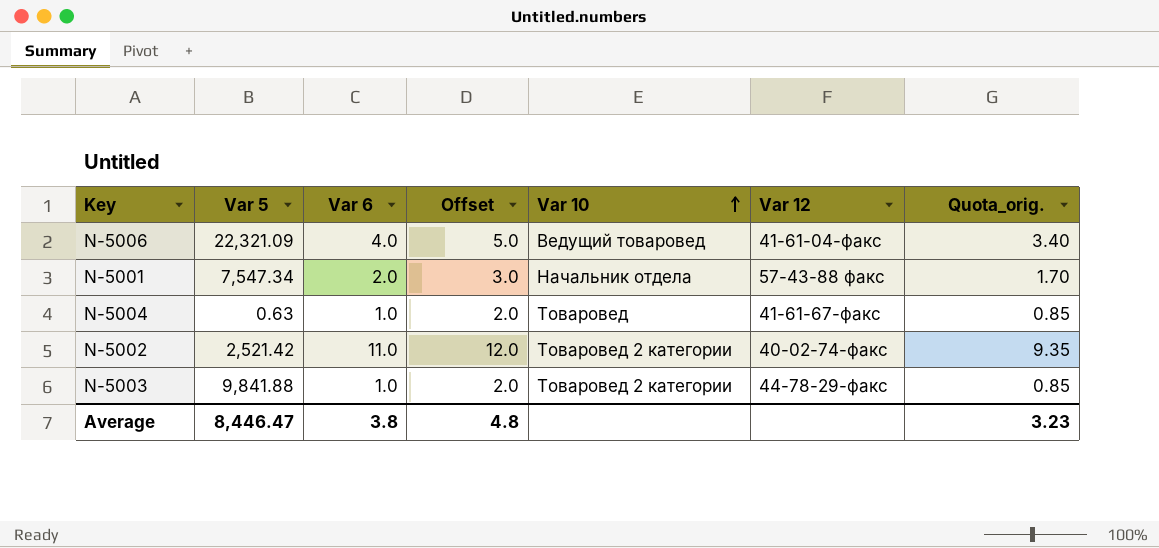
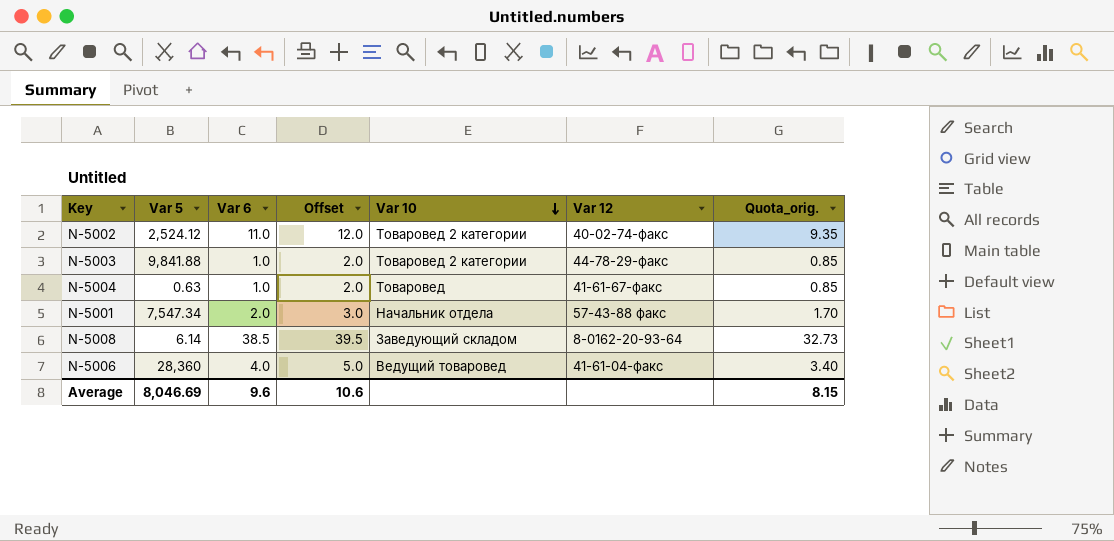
row order: Var 10 ascending -> Var 10 descending
N-5002 | Var 5: 2,521.42 -> 2,524.12
row N-5008: none -> 6.14 | 38.5 | 39.5 | Заведующий складом | 8-0162-20-93-64 | 32.73
N-5006 | Var 5: 22,321.09 -> 28,360
Average | Var 5: 8,446.47 -> 8,046.69
Average | Var 6: 3.8 -> 9.6
Average | Offset: 4.8 -> 10.6
Average | Quota_orig.: 3.23 -> 8.15

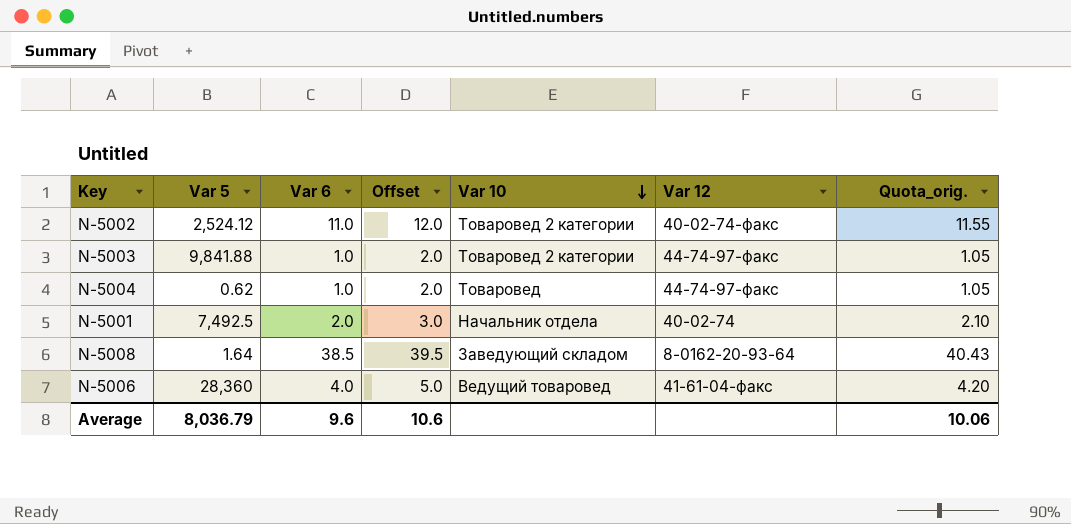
column Quota_orig. | formula: [Var 6] * 0.85 -> [Var 6] * 1.05
N-5003 | Var 12: 44-78-29-факс -> 44-74-97-факс
N-5004 | Var 5: 0.63 -> 0.62
N-5004 | Var 12: 41-61-67-факс -> 44-74-97-факс
N-5001 | Var 5: 7,547.34 -> 7,492.5
N-5001 | Var 12: 57-43-88 факс -> 40-02-74
N-5008 | Var 5: 6.14 -> 1.64
Average | Var 5: 8,046.69 -> 8,036.79
Average | Quota_orig.: 8.15 -> 10.06

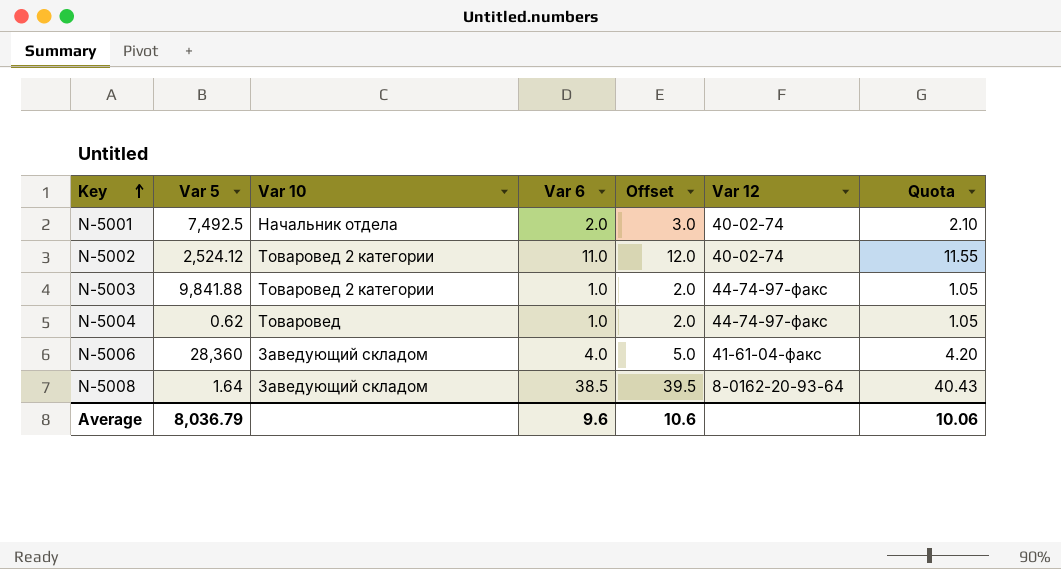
row order: Var 10 descending -> Key ascending
column Var 10 | position: 5 -> 3
column name: Quota_orig. -> Quota
N-5002 | Var 12: 40-02-74-факс -> 40-02-74
N-5006 | Var 10: Ведущий товаровед -> Заведующий складом

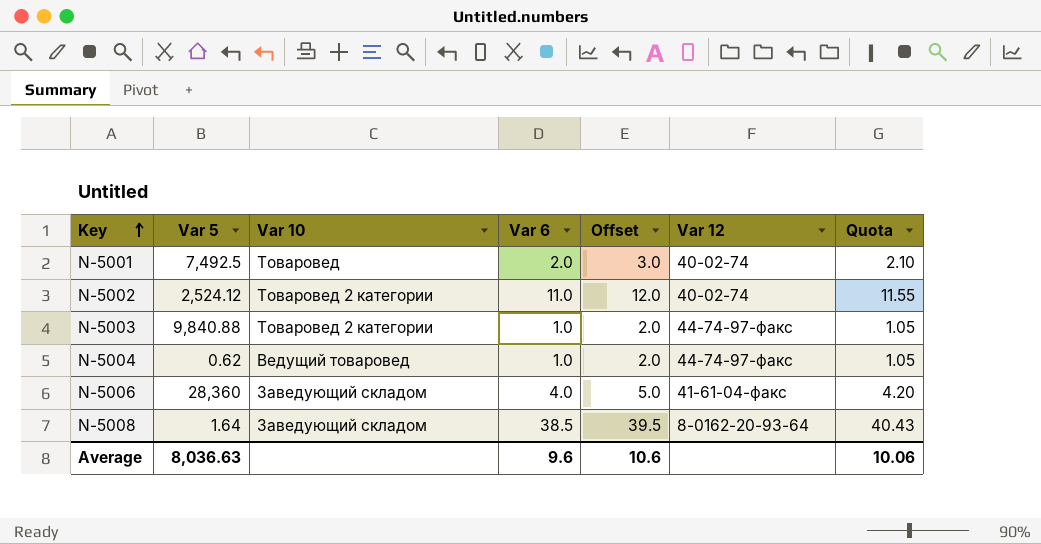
N-5001 | Var 10: Начальник отдела -> Товаровед
N-5003 | Var 5: 9,841.88 -> 9,840.88
N-5004 | Var 10: Товаровед -> Ведущий товаровед
Average | Var 5: 8,036.79 -> 8,036.63

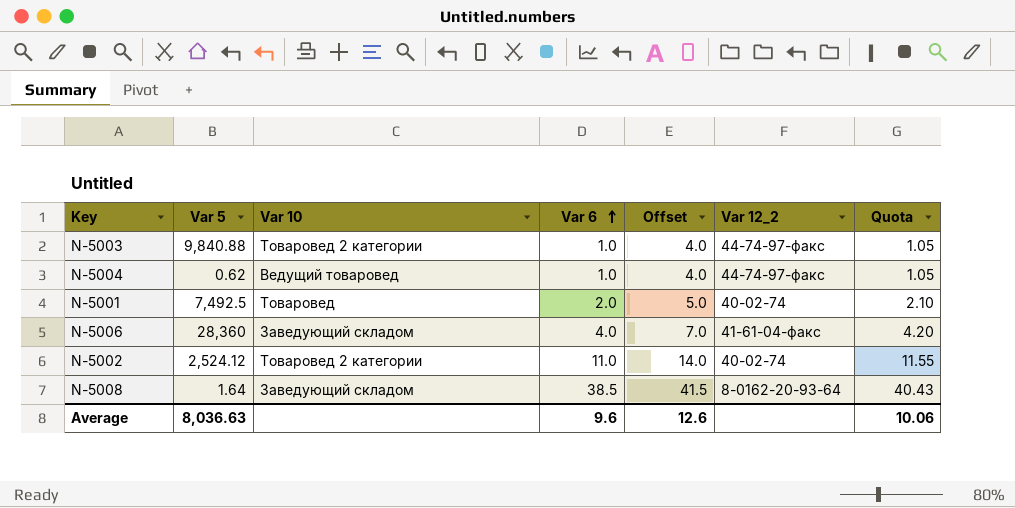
row order: Key ascending -> Var 6 ascending
column Offset | formula: [Var 6] + 1 -> [Var 6] + 3
column name: Var 12 -> Var 12_2
Average | Offset: 10.6 -> 12.6

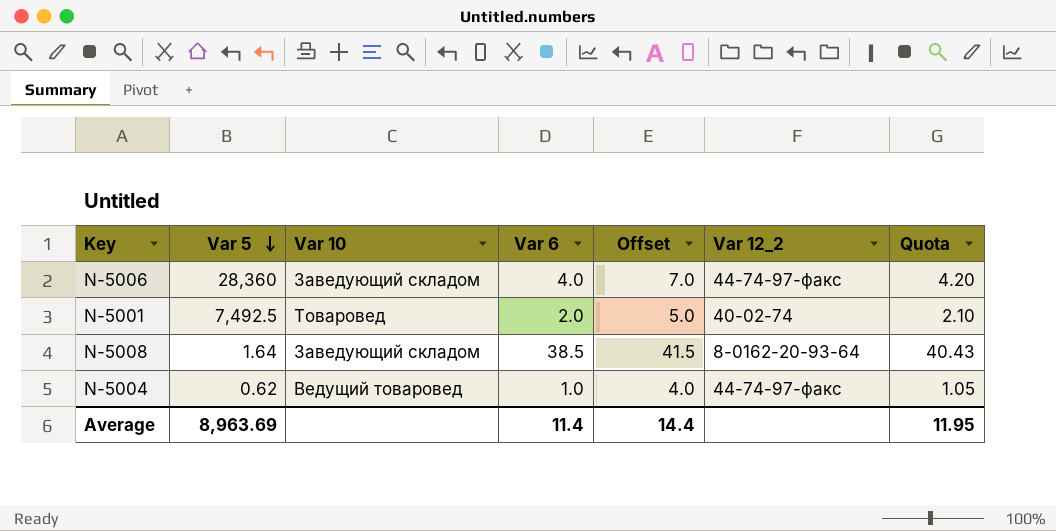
row order: Var 6 ascending -> Var 5 descending
row N-5003: 9,840.88 | Товаровед 2 категории | 1.0 | 4.0 | 44-74-97-факс | 1.05 -> none
row N-5002: 2,524.12 | Товаровед 2 категории | 11.0 | 14.0 | 40-02-74 | 11.55 -> none
N-5006 | Var 12_2: 41-61-04-факс -> 44-74-97-факс
Average | Var 5: 8,036.63 -> 8,963.69
Average | Var 6: 9.6 -> 11.4
Average | Offset: 12.6 -> 14.4
Average | Quota: 10.06 -> 11.95

